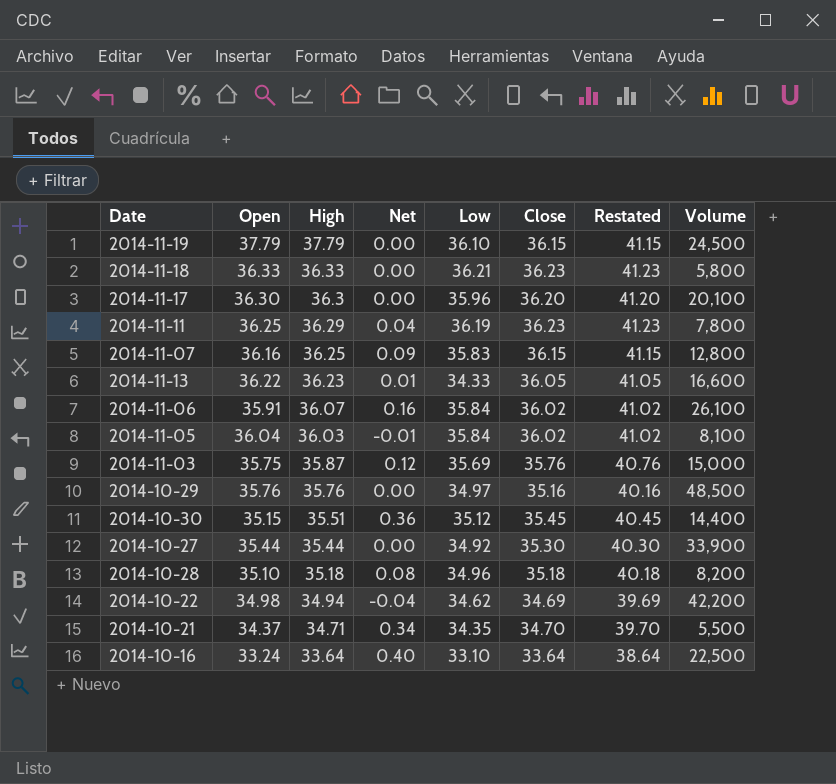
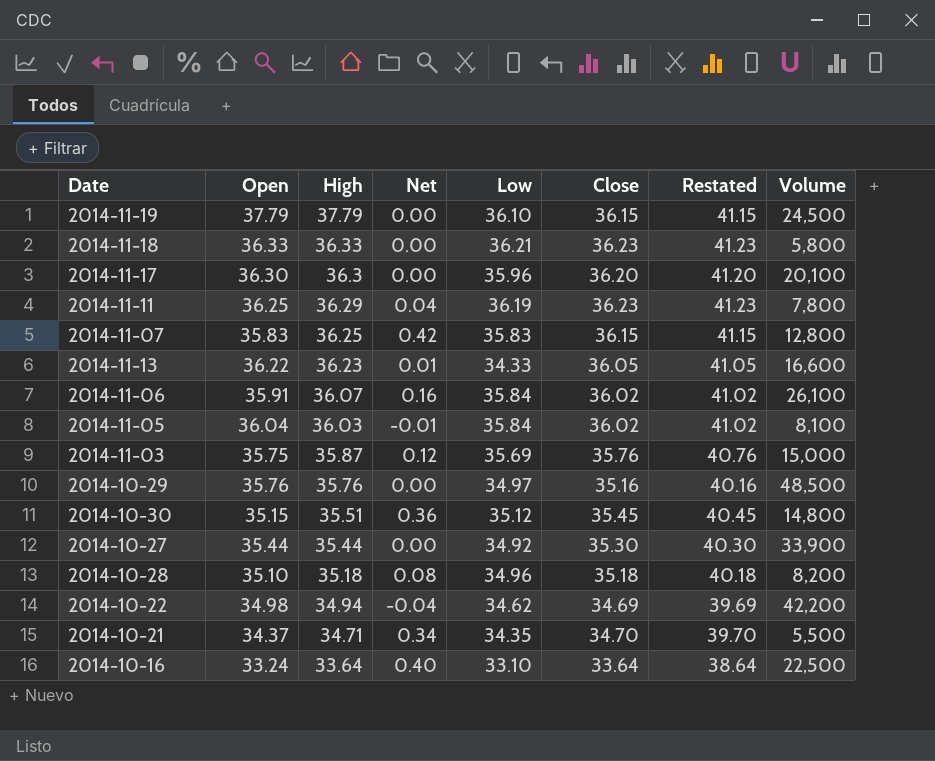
2014-11-07 | Open: 36.16 -> 35.83
2014-11-07 | Net: 0.09 -> 0.42
2014-10-30 | Volume: 14,400 -> 14,800

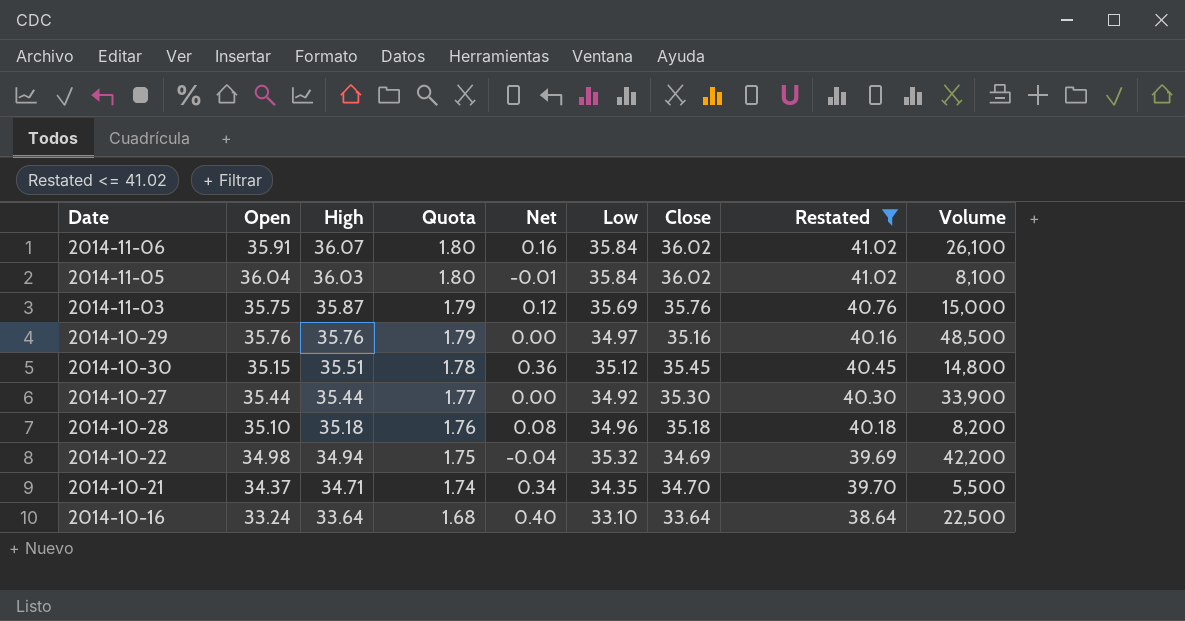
filter: none -> Restated <= 41.02
column Quota | formula: none -> [High] * 0.05
2014-10-22 | Low: 34.62 -> 35.32

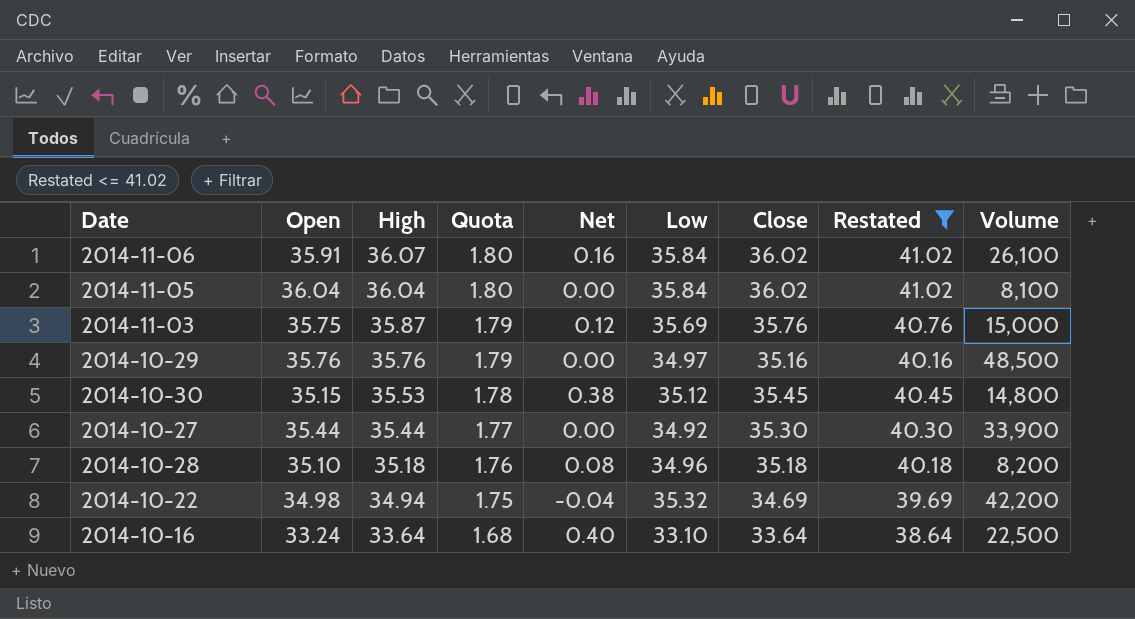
row 2014-10-21: 34.37 | 34.71 | 1.74 | 0.34 | 34.35 | 34.70 | 39.70 | 5,500 -> none
2014-11-05 | High: 36.03 -> 36.04
2014-11-05 | Net: -0.01 -> 0.00
2014-10-30 | High: 35.51 -> 35.53
2014-10-30 | Net: 0.36 -> 0.38

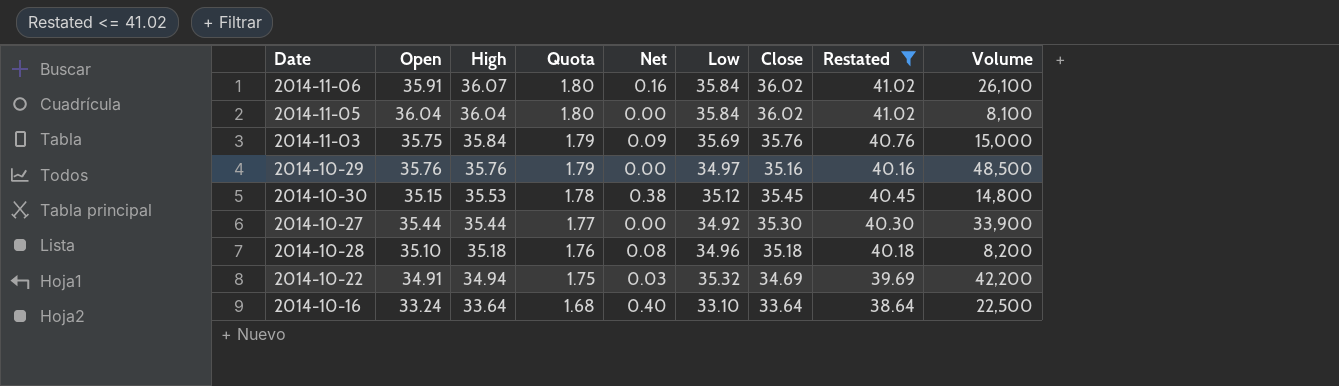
2014-11-03 | High: 35.87 -> 35.84
2014-11-03 | Net: 0.12 -> 0.09
2014-10-22 | Open: 34.98 -> 34.91
2014-10-22 | Net: -0.04 -> 0.03

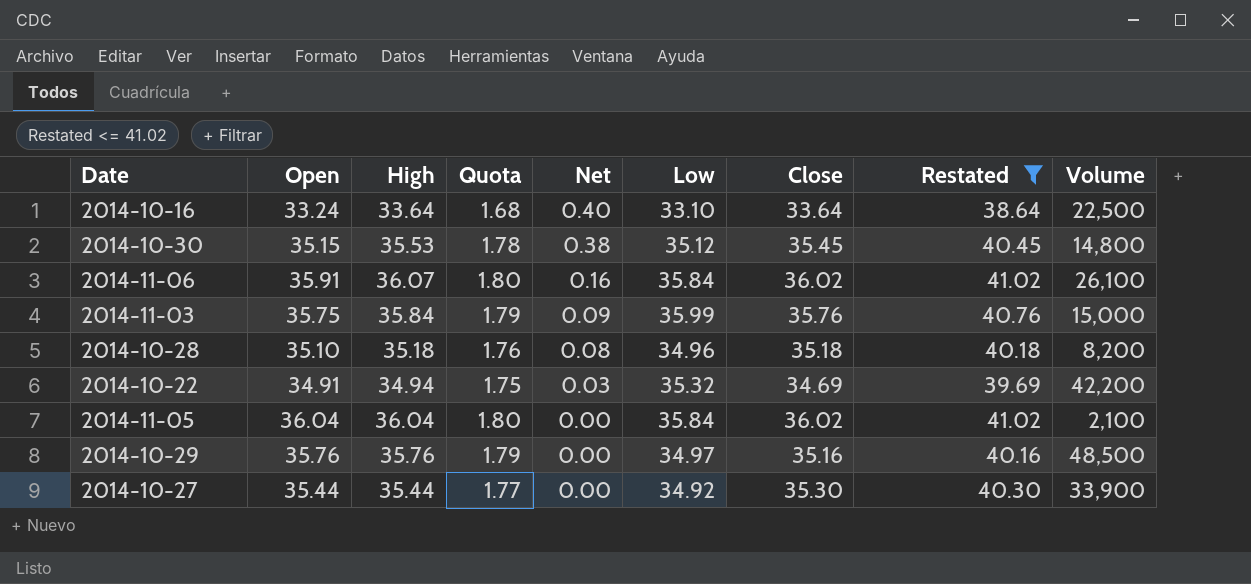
row order: High descending -> Net descending
2014-11-03 | Low: 35.69 -> 35.99
2014-11-05 | Volume: 8,100 -> 2,100

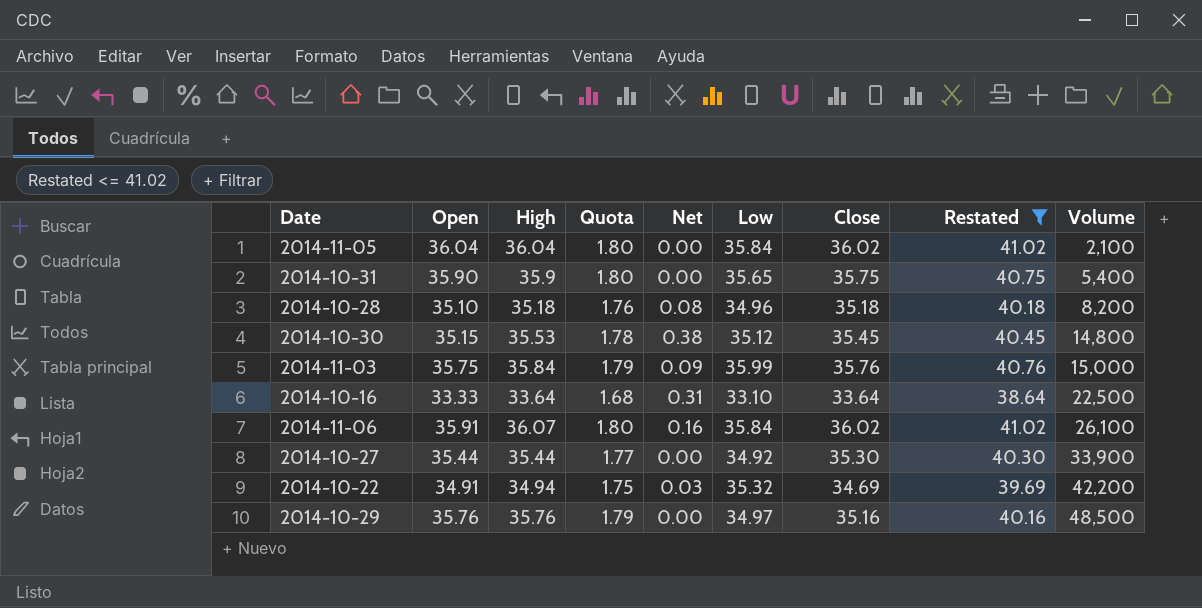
row order: Net descending -> Volume ascending
row 2014-10-31: none -> 35.90 | 35.9 | 1.80 | 0.00 | 35.65 | 35.75 | 40.75 | 5,400
2014-10-16 | Open: 33.24 -> 33.33
2014-10-16 | Net: 0.40 -> 0.31

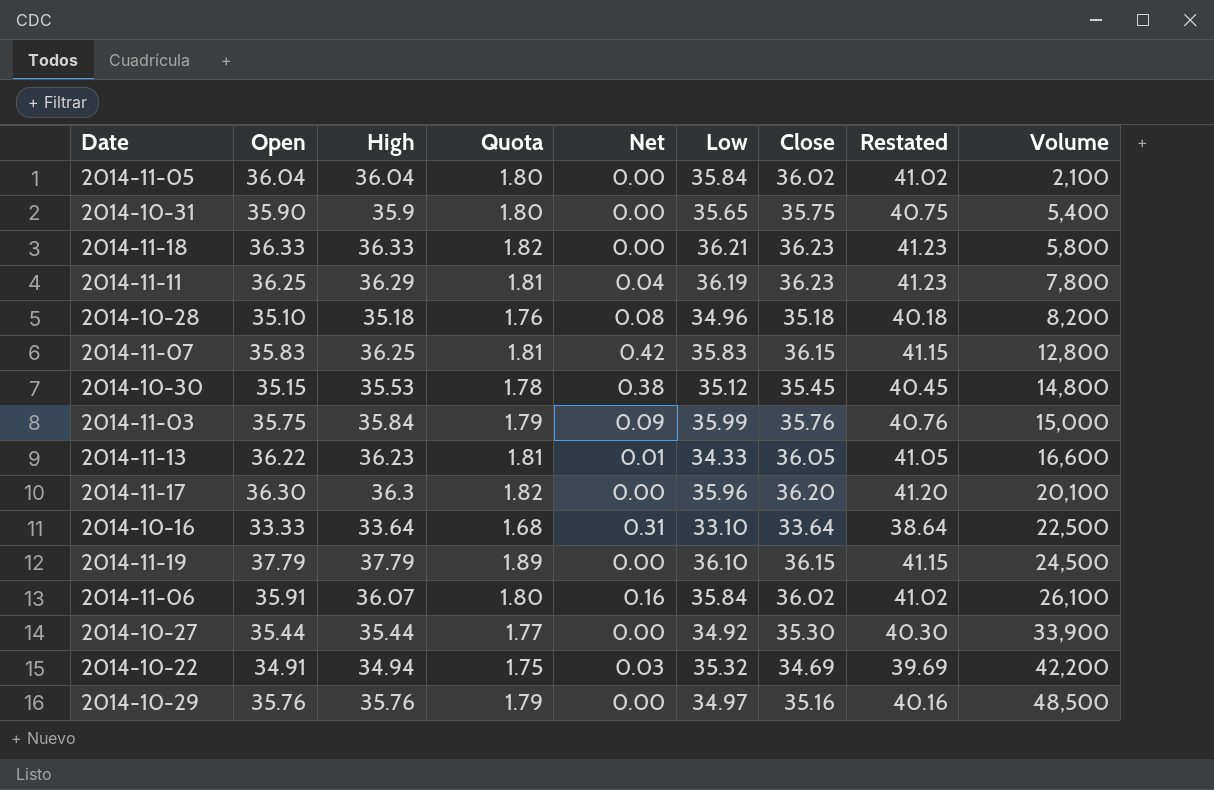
filter: Restated <= 41.02 -> none

